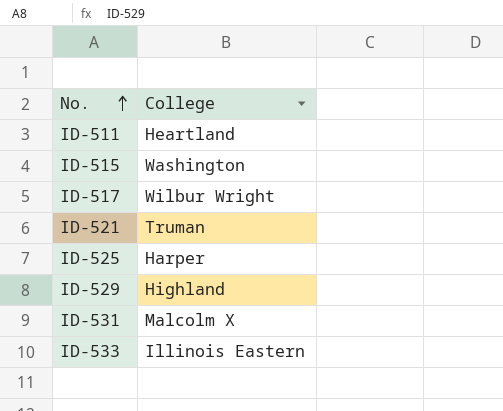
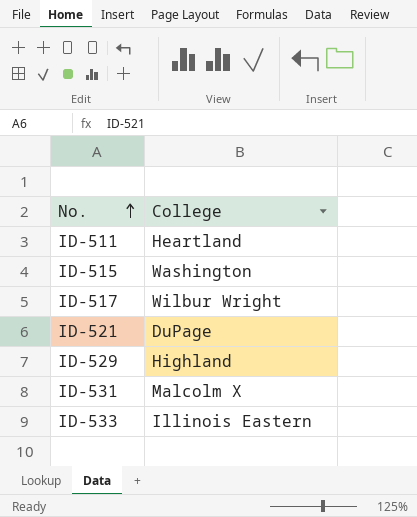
row ID-525: Harper -> none
ID-521 | College: Truman -> DuPage

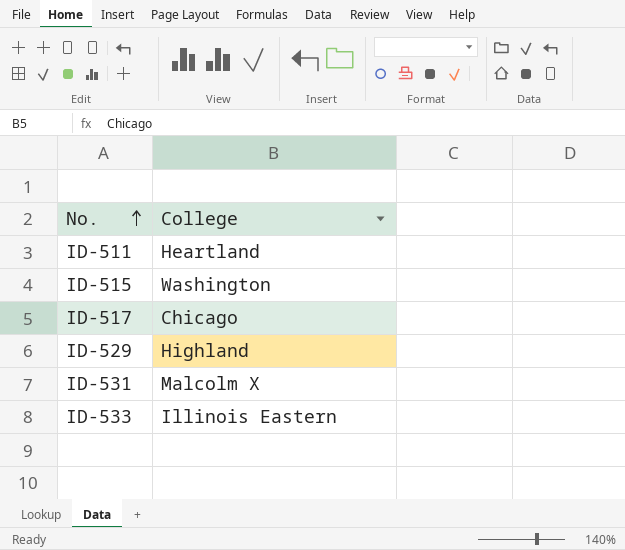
row ID-521: DuPage -> none
ID-517 | College: Wilbur Wright -> Chicago

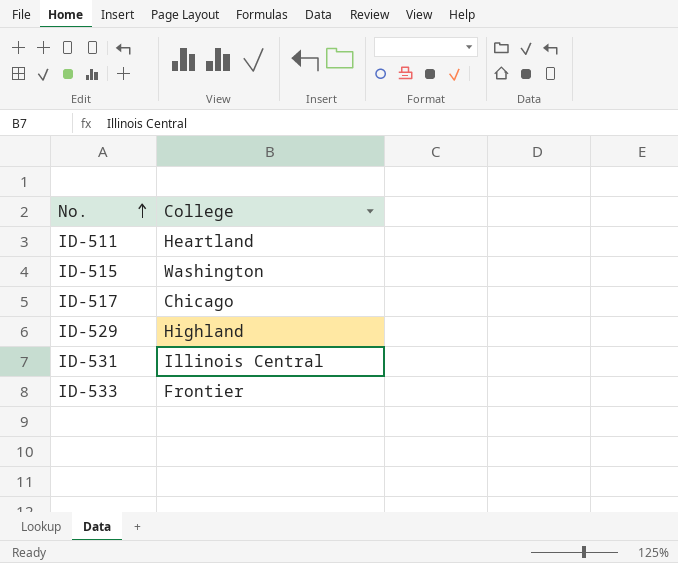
ID-531 | College: Malcolm X -> Illinois Central
ID-533 | College: Illinois Eastern -> Frontier

